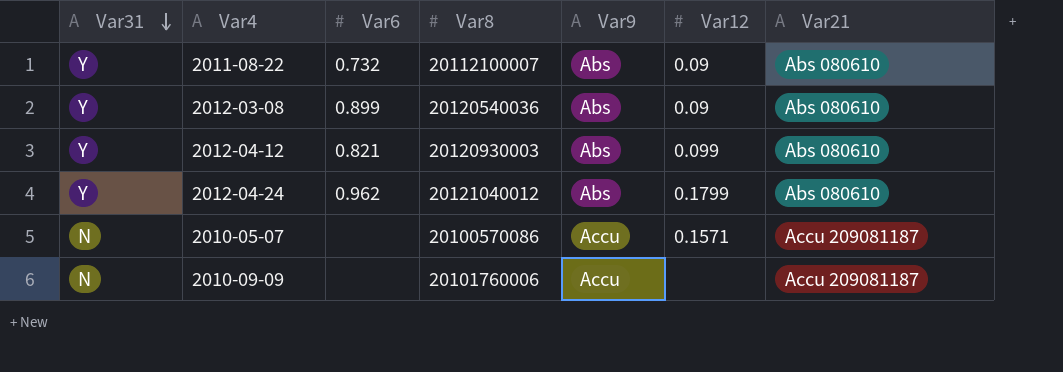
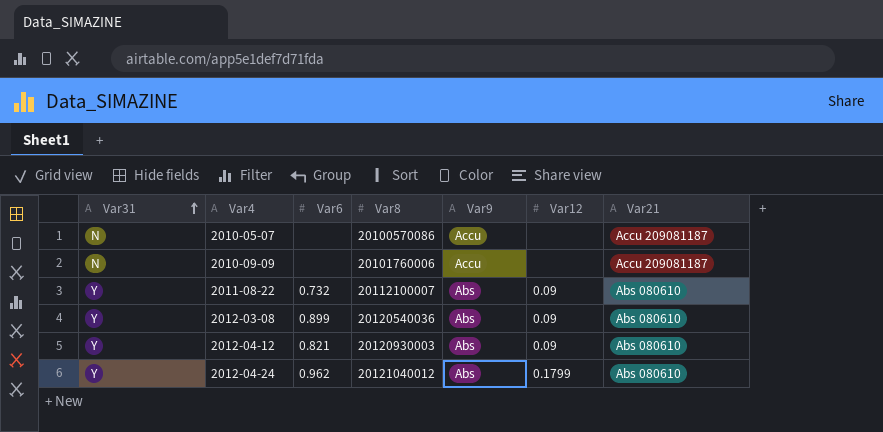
row order: Var31 descending -> Var31 ascending
2010-05-07 | Var12: 0.1571 -> none
2012-04-12 | Var12: 0.099 -> 0.09

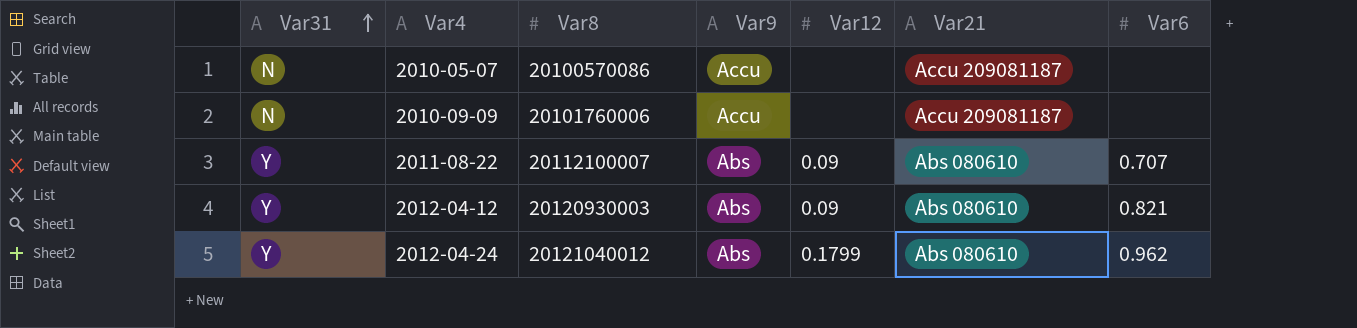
column Var6 | position: 3 -> 7
row 2012-03-08: Y | 0.899 | 20120540036 | Abs | 0.09 | Abs 080610 -> none
2011-08-22 | Var6: 0.732 -> 0.707

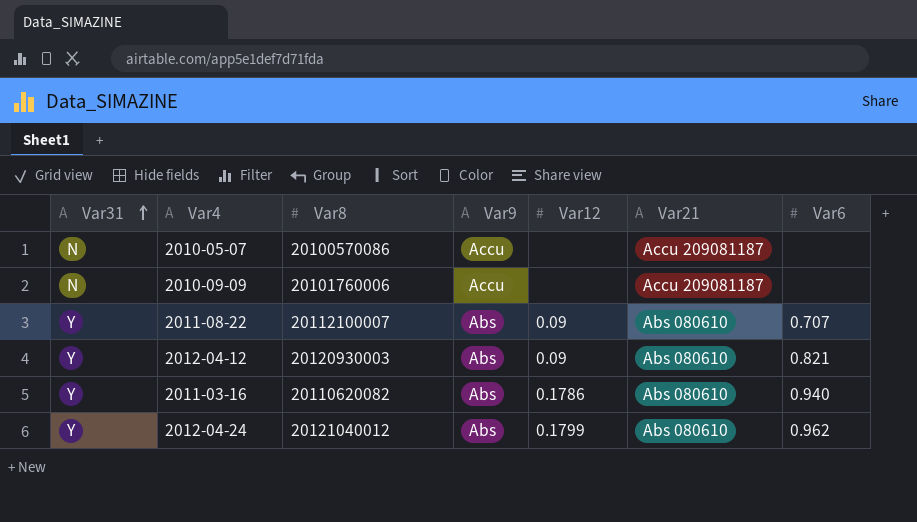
row 2011-03-16: none -> Y | 20110620082 | Abs | 0.1786 | Abs 080610 | 0.940

